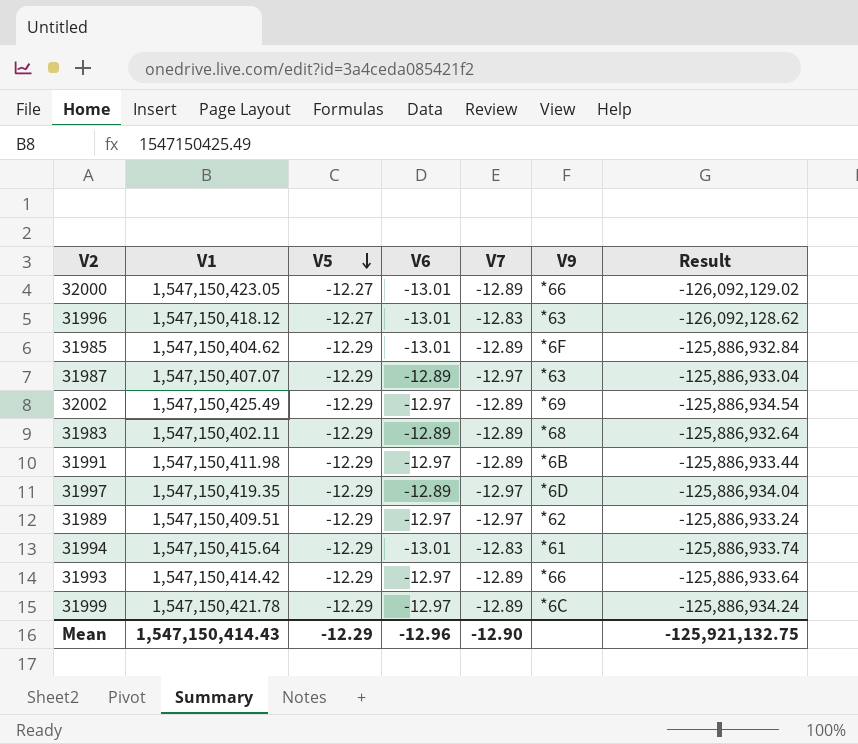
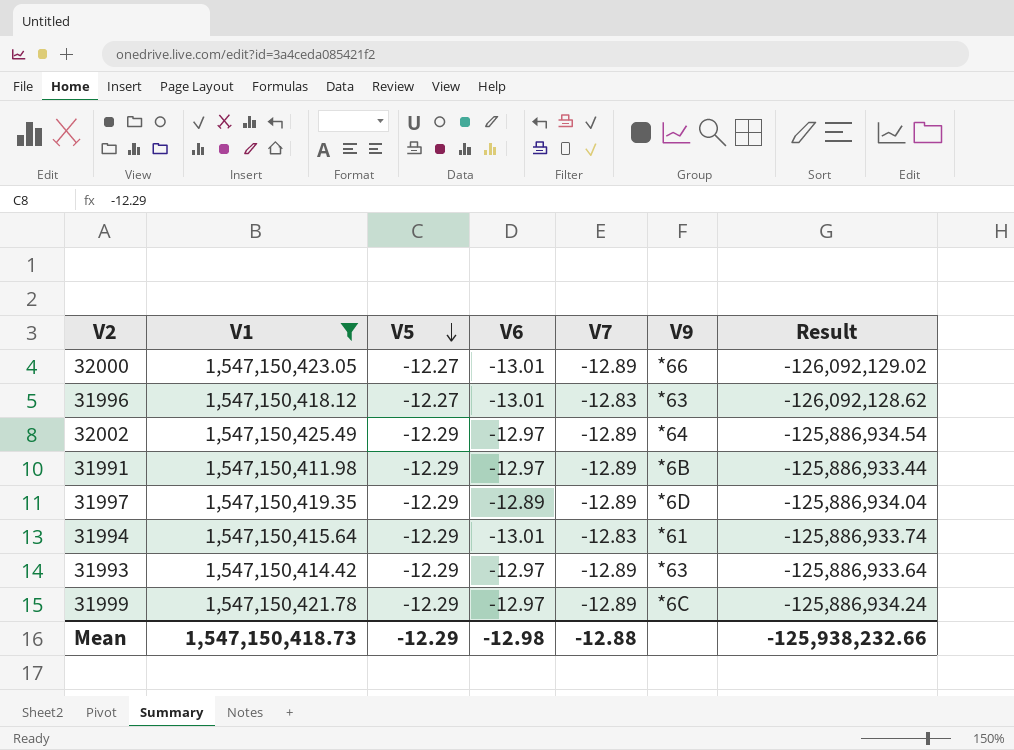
filter: none -> V1 >= 1,547,150,411.98
32002 | V9: *69 -> *64
31997 | V7: -12.97 -> -12.89
31993 | V9: *66 -> *63
Mean | V1: 1,547,150,414.43 -> 1,547,150,418.73
Mean | V6: -12.96 -> -12.98
Mean | V7: -12.90 -> -12.88
Mean | Result: -125,921,132.75 -> -125,938,232.66

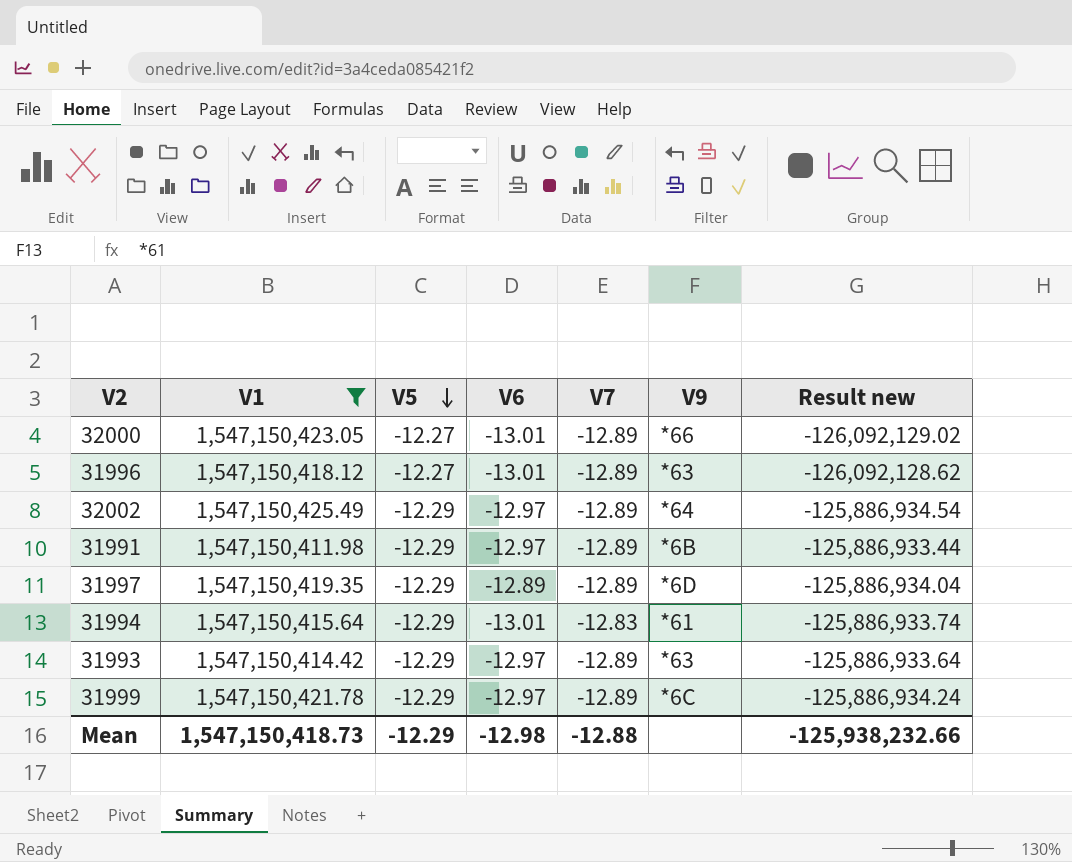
column name: Result -> Result new
31996 | V7: -12.83 -> -12.89

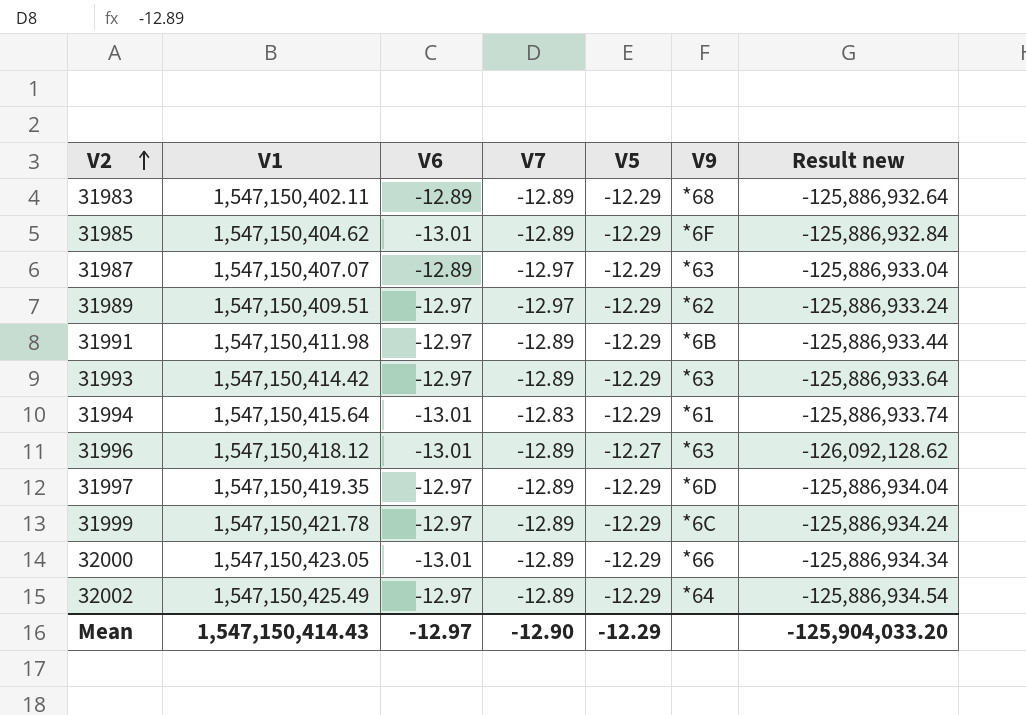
filter: V1 >= 1,547,150,411.98 -> none
row order: V5 descending -> V2 ascending
column V5 | position: 3 -> 5
31997 | V6: -12.89 -> -12.97
32000 | V5: -12.27 -> -12.29
32000 | Result new: -126,092,129.02 -> -125,886,934.34
Mean | V1: 1,547,150,418.73 -> 1,547,150,414.43
Mean | V6: -12.98 -> -12.97
Mean | V7: -12.88 -> -12.90
Mean | Result new: -125,938,232.66 -> -125,904,033.20

